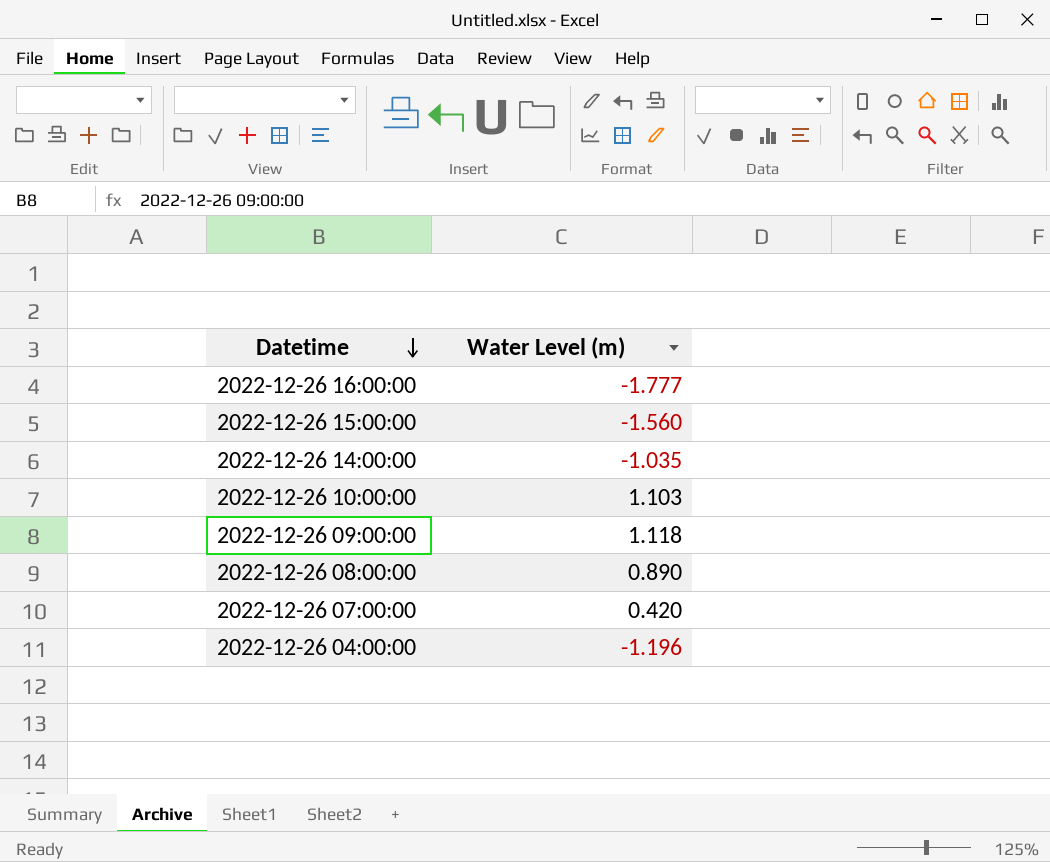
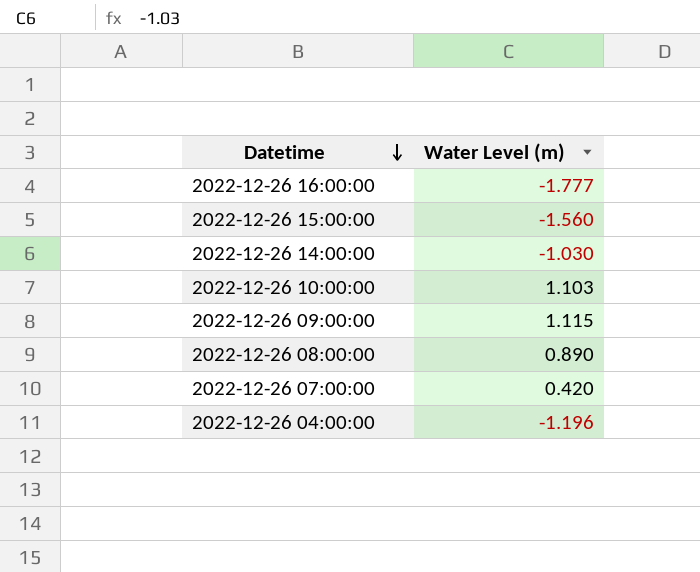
2022-12-26 14:00:00 | Water Level (m): -1.035 -> -1.030
2022-12-26 09:00:00 | Water Level (m): 1.118 -> 1.115

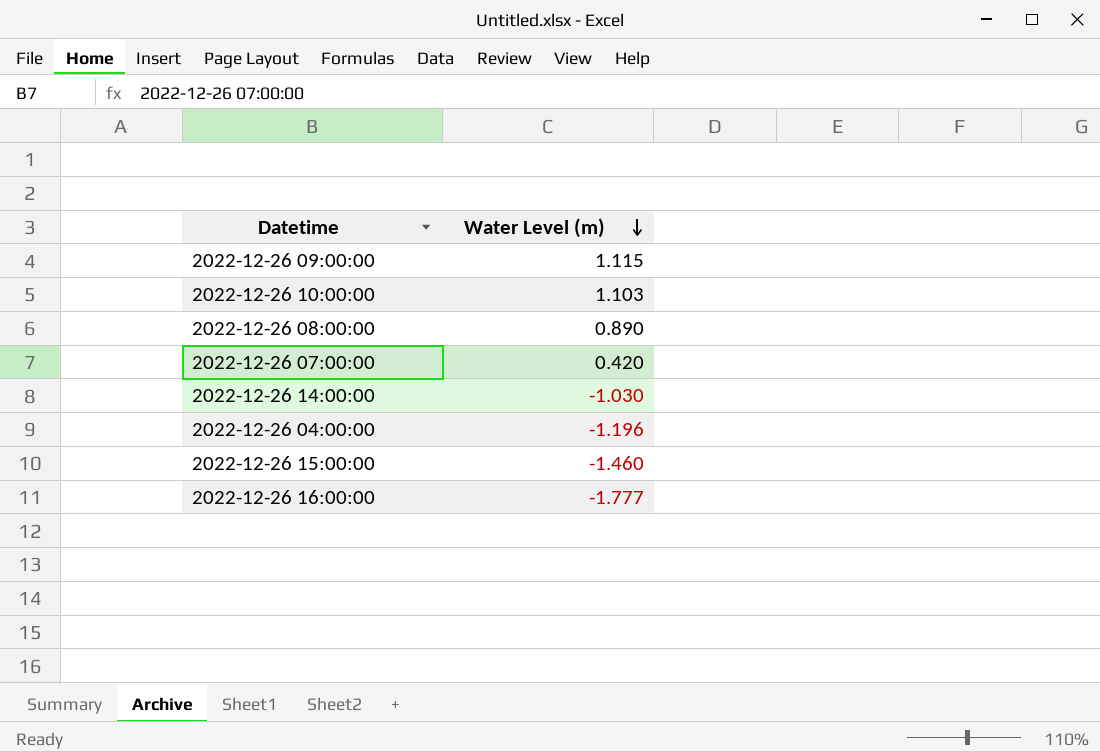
row order: Datetime descending -> Water Level (m) descending
2022-12-26 15:00:00 | Water Level (m): -1.560 -> -1.460

